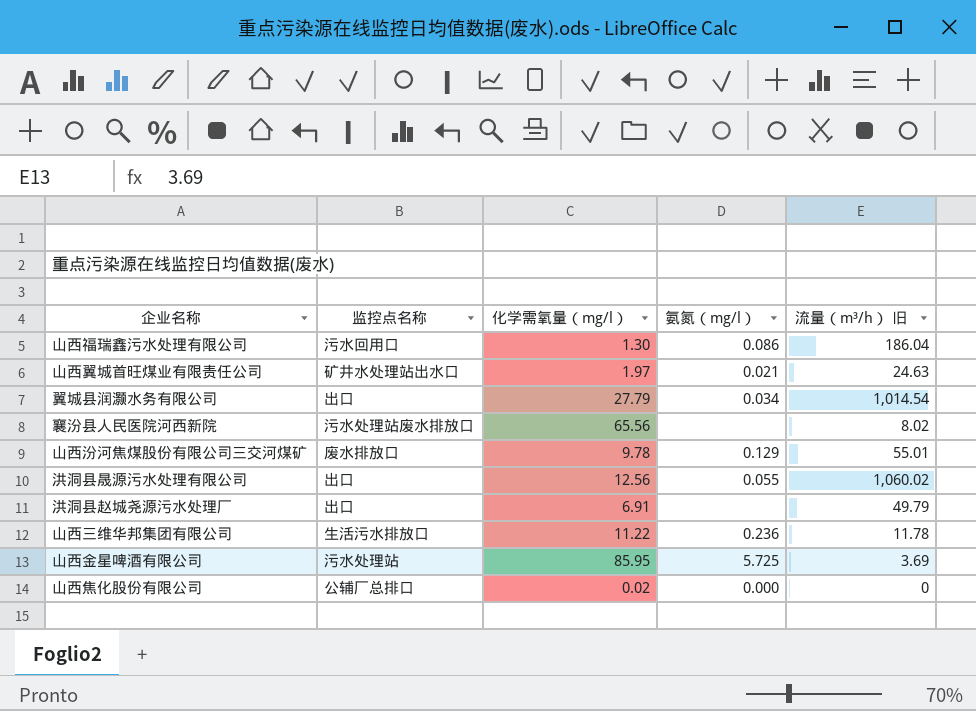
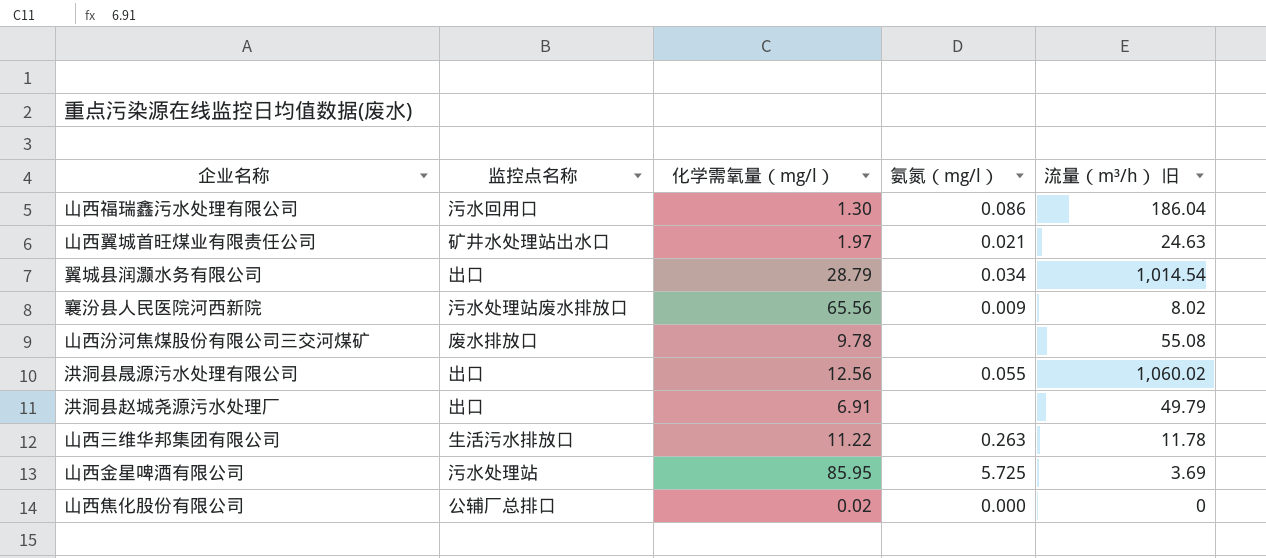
翼城县润灏水务有限公司 | 化学需氧量（mg/l）: 27.79 -> 28.79
襄汾县人民医院河西新院 | 氨氮（mg/l）: none -> 0.009
山西汾河焦煤股份有限公司三交河煤矿 | 氨氮（mg/l）: 0.129 -> none
山西汾河焦煤股份有限公司三交河煤矿 | 流量（m³/h） 旧: 55.01 -> 55.08
山西三维华邦集团有限公司 | 氨氮（mg/l）: 0.236 -> 0.263

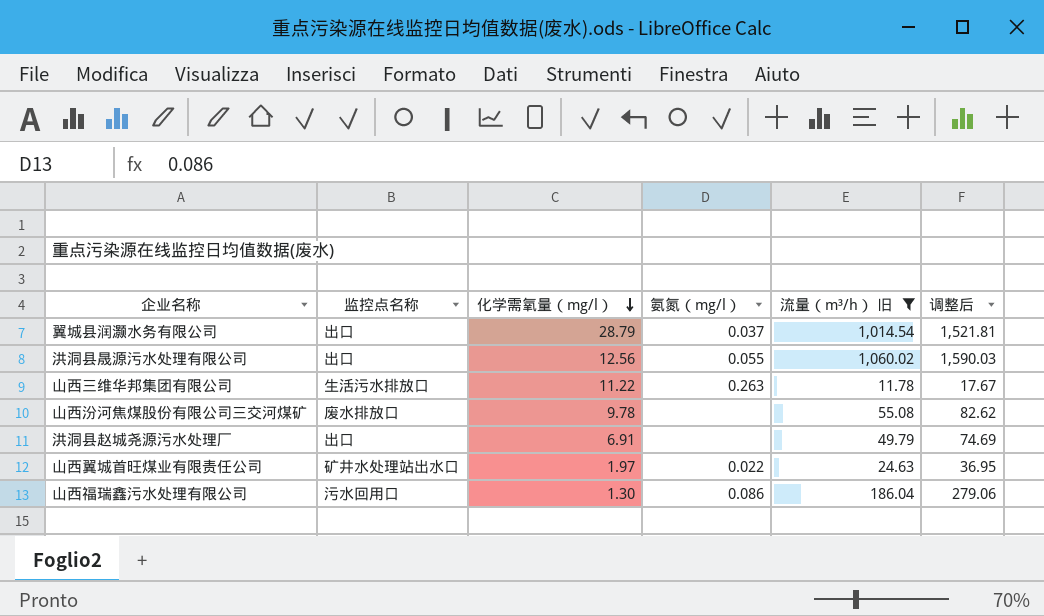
filter: none -> 流量（m³/h） 旧 >= 11.78
row order: none -> 化学需氧量（mg/l） descending
column 调整后 | formula: none -> [流量（m³/h） 旧] * 1.5
翼城县润灏水务有限公司 | 氨氮（mg/l）: 0.034 -> 0.037
山西翼城首旺煤业有限责任公司 | 氨氮（mg/l）: 0.021 -> 0.022

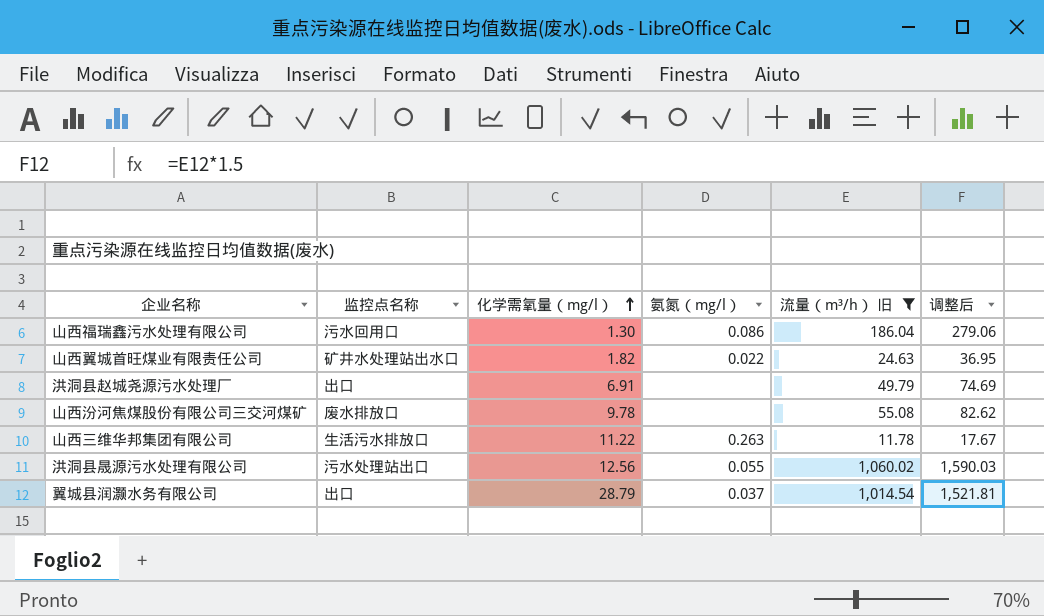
row order: 化学需氧量（mg/l） descending -> 化学需氧量（mg/l） ascending
山西翼城首旺煤业有限责任公司 | 化学需氧量（mg/l）: 1.97 -> 1.82
洪洞县晟源污水处理有限公司 | 监控点名称: 出口 -> 污水处理站出口

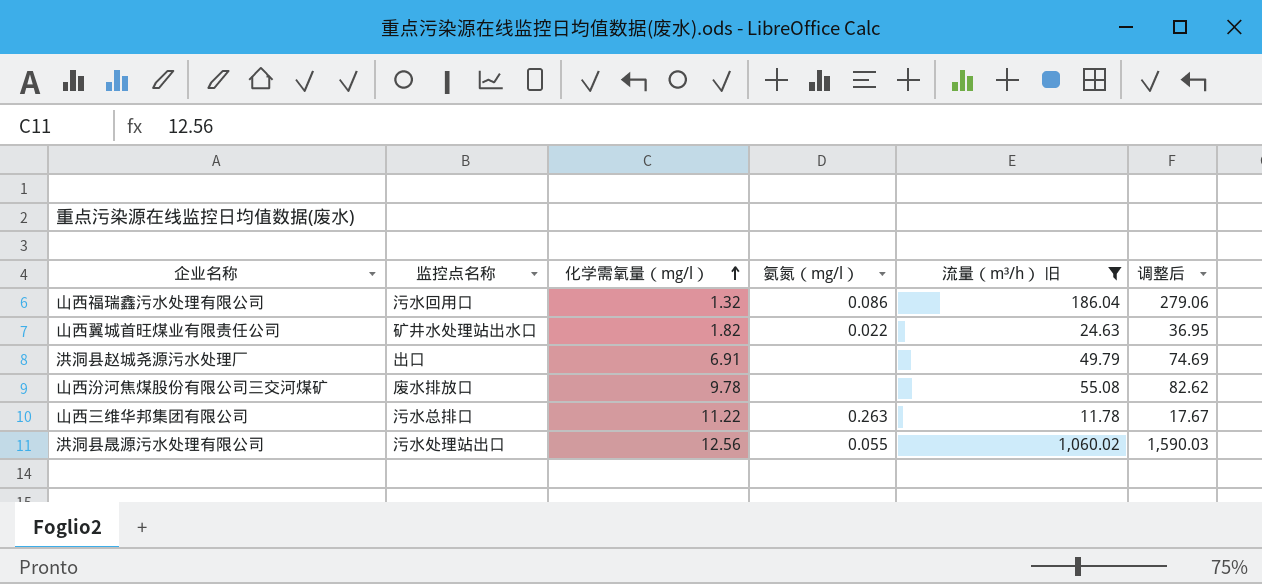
row 翼城县润灏水务有限公司: 出口 | 28.79 | 0.037 | 1,014.54 | 1,521.81 -> none
山西福瑞鑫污水处理有限公司 | 化学需氧量（mg/l）: 1.30 -> 1.32
山西三维华邦集团有限公司 | 监控点名称: 生活污水排放口 -> 污水总排口

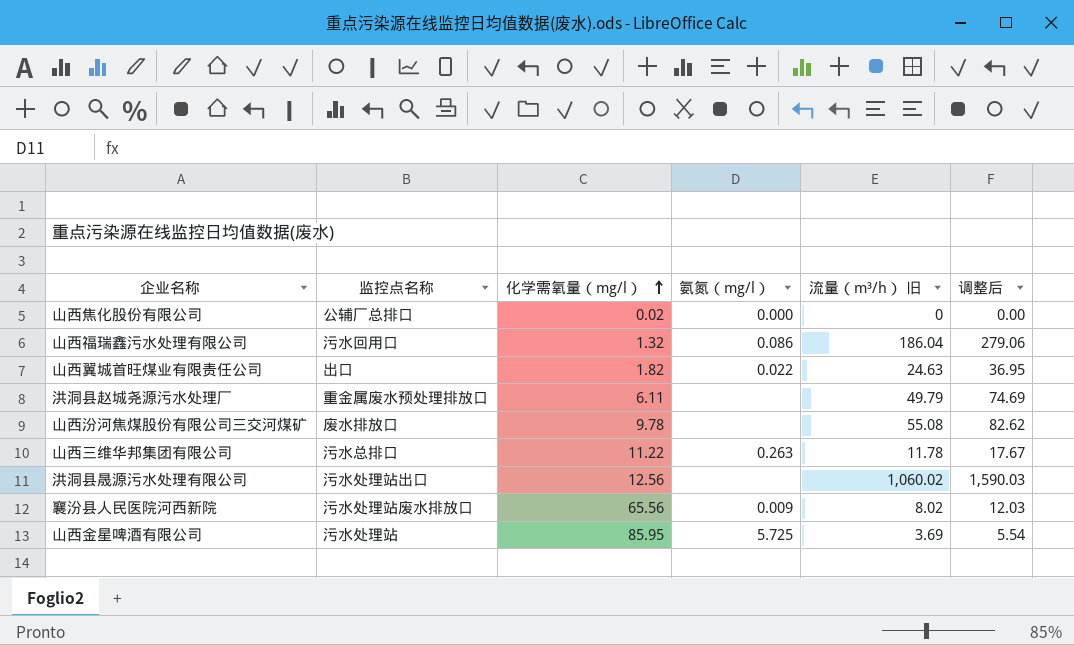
filter: 流量（m³/h） 旧 >= 11.78 -> none
山西翼城首旺煤业有限责任公司 | 监控点名称: 矿井水处理站出水口 -> 出口
洪洞县赵城尧源污水处理厂 | 监控点名称: 出口 -> 重金属废水预处理排放口
洪洞县赵城尧源污水处理厂 | 化学需氧量（mg/l）: 6.91 -> 6.11
洪洞县晟源污水处理有限公司 | 氨氮（mg/l）: 0.055 -> none

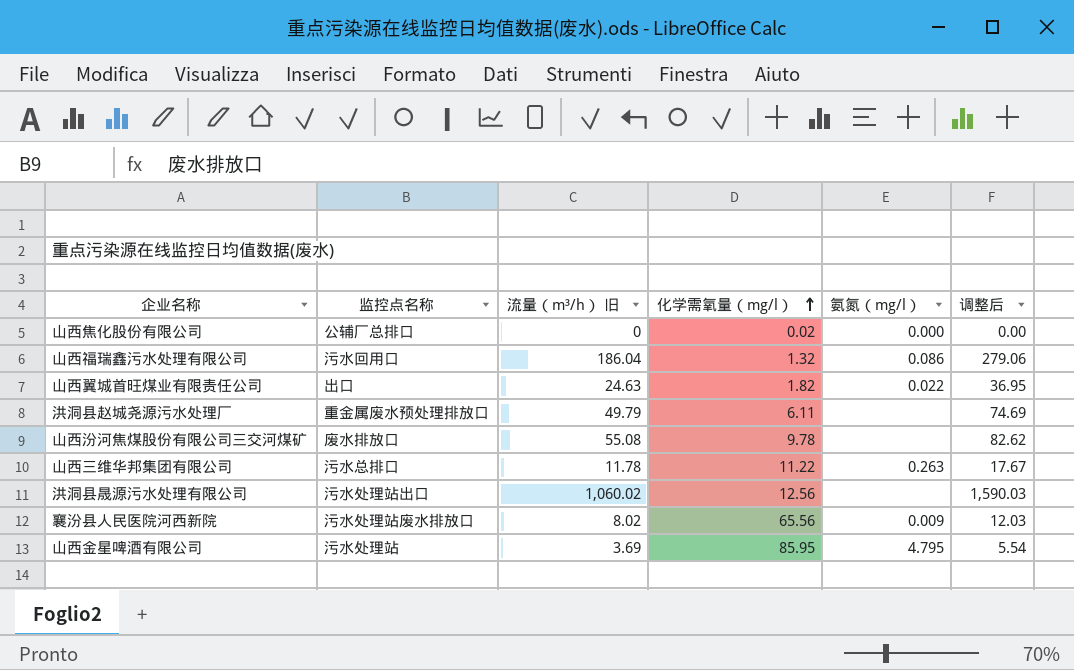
column 流量（m³/h） 旧 | position: 5 -> 3
山西金星啤酒有限公司 | 氨氮（mg/l）: 5.725 -> 4.795

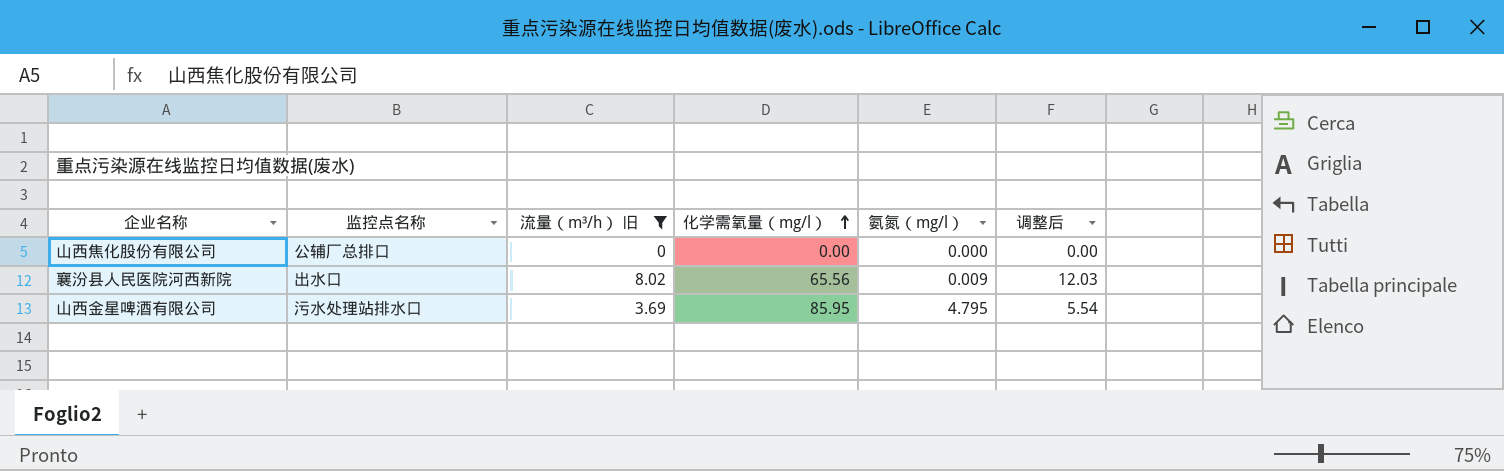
filter: none -> 流量（m³/h） 旧 <= 8.02
山西焦化股份有限公司 | 化学需氧量（mg/l）: 0.02 -> 0.00
襄汾县人民医院河西新院 | 监控点名称: 污水处理站废水排放口 -> 出水口
山西金星啤酒有限公司 | 监控点名称: 污水处理站 -> 污水处理站排水口

